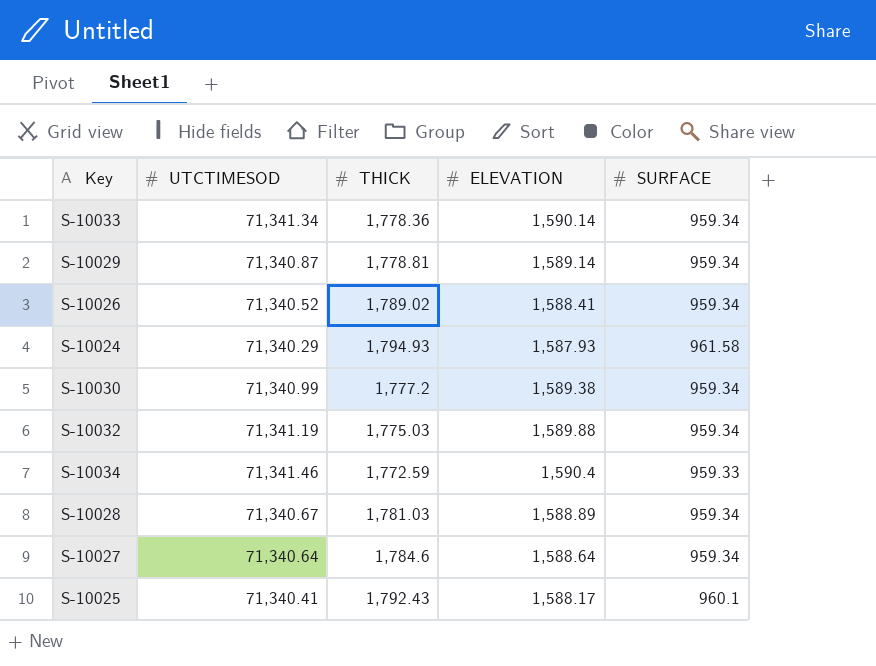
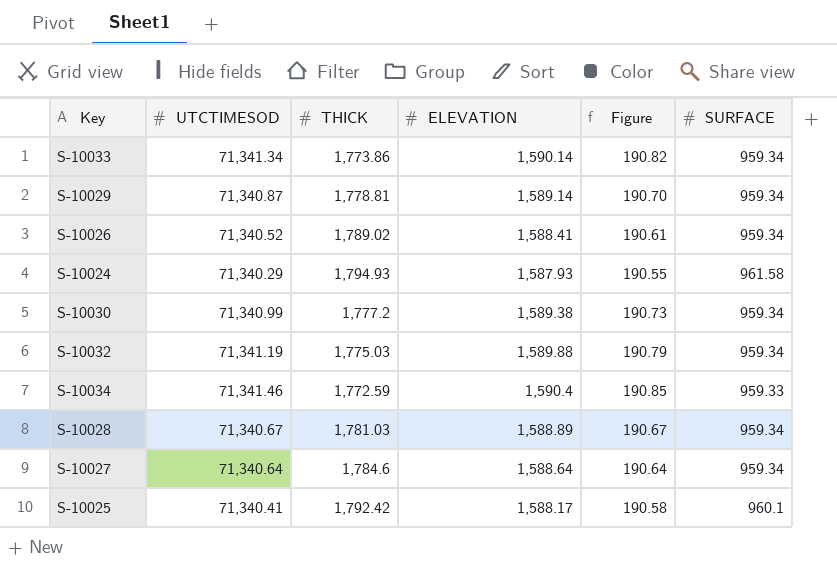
column Figure | formula: none -> [ELEVATION] * 0.12
S-10033 | THICK: 1,778.36 -> 1,773.86
S-10025 | THICK: 1,792.43 -> 1,792.42

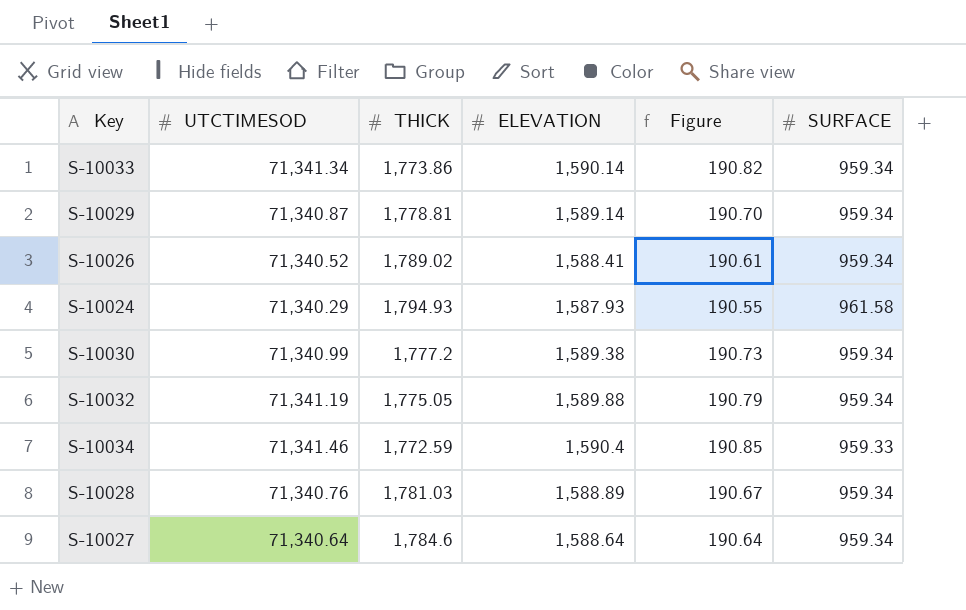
row S-10025: 71,340.41 | 1,792.42 | 1,588.17 | 190.58 | 960.1 -> none
S-10032 | THICK: 1,775.03 -> 1,775.05
S-10028 | UTCTIMESOD: 71,340.67 -> 71,340.76

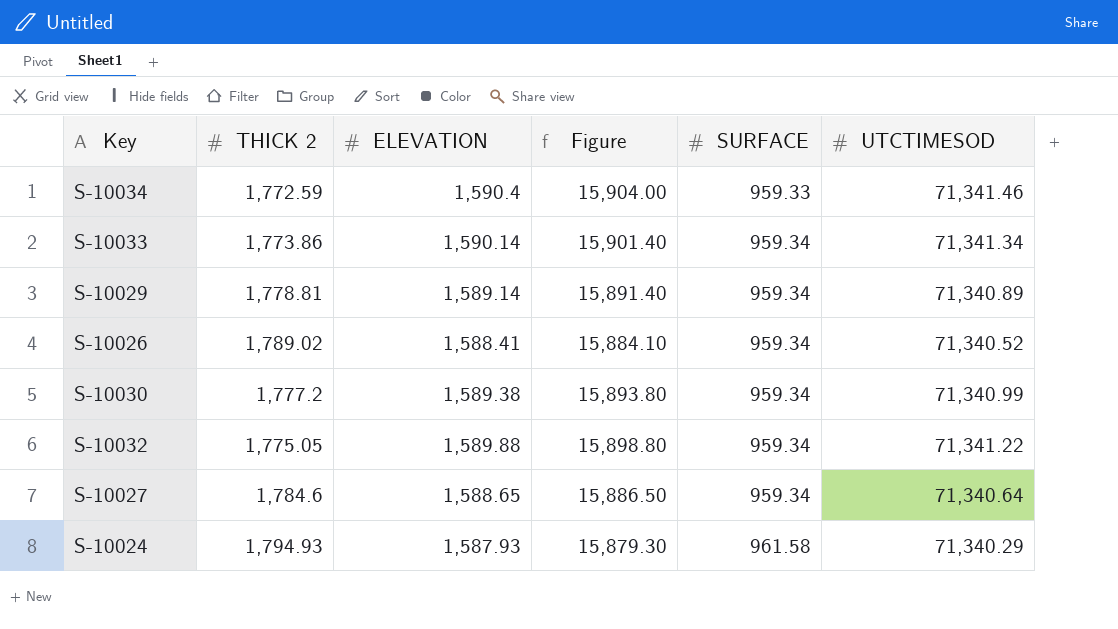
row order: none -> SURFACE ascending
column name: THICK -> THICK 2
column Figure | formula: [ELEVATION] * 0.12 -> [ELEVATION] * 10
column UTCTIMESOD | position: 2 -> 6
row S-10028: 71,340.76 | 1,781.03 | 1,588.89 | 190.67 | 959.34 -> none
S-10029 | UTCTIMESOD: 71,340.87 -> 71,340.89
S-10032 | UTCTIMESOD: 71,341.19 -> 71,341.22
S-10027 | ELEVATION: 1,588.64 -> 1,588.65

